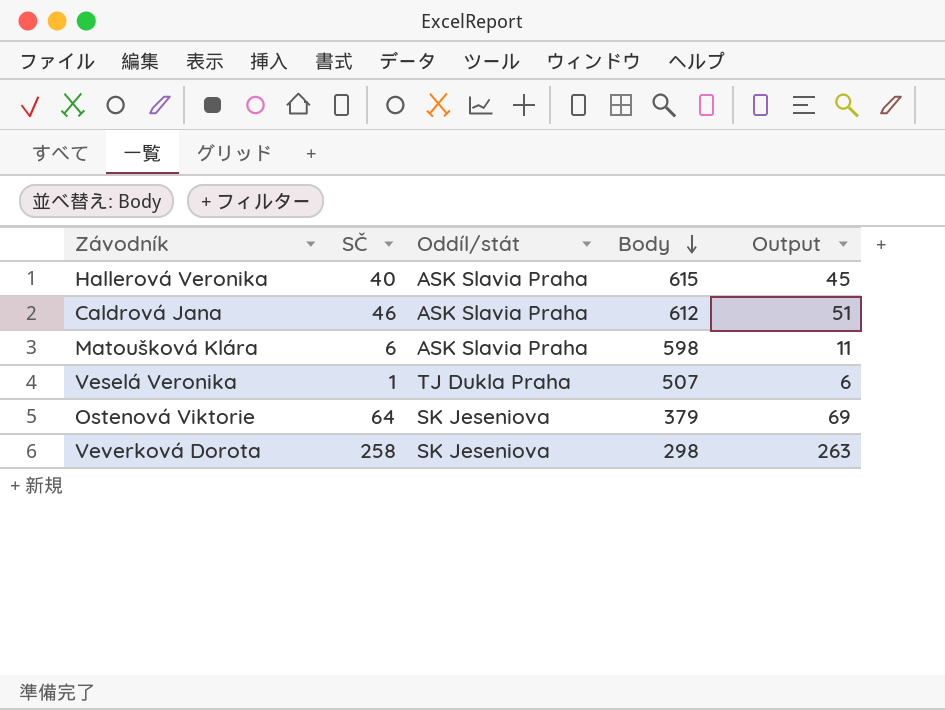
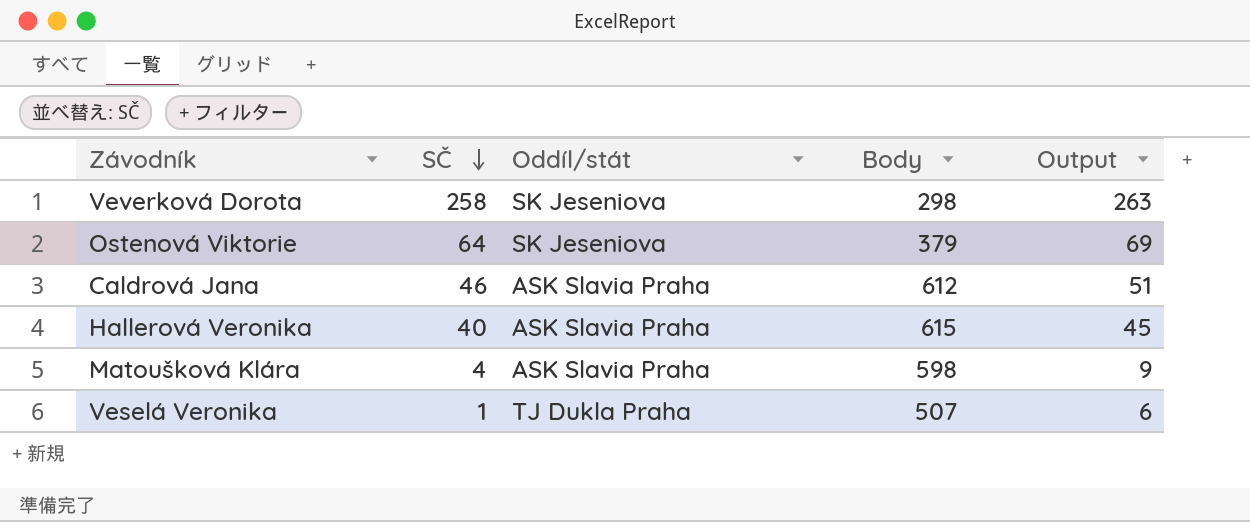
row order: Body descending -> SČ descending
Matoušková Klára | SČ: 6 -> 4
Matoušková Klára | Output: 11 -> 9

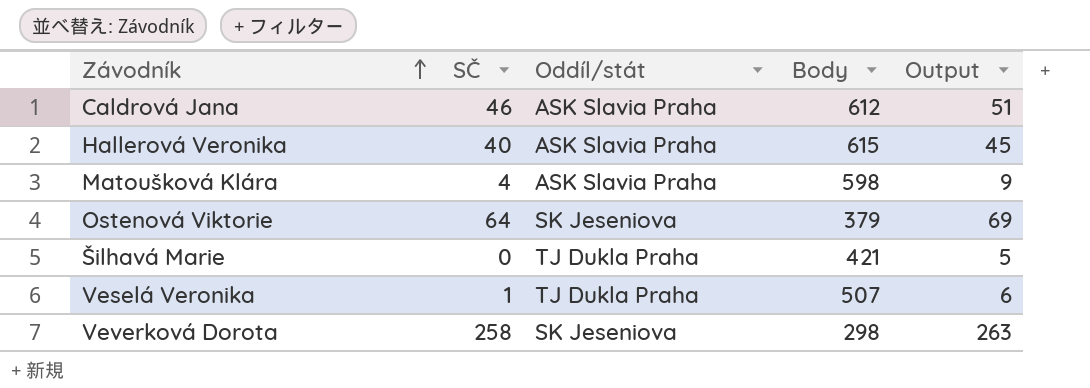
row order: SČ descending -> Závodník ascending
row Šilhavá Marie: none -> 0 | TJ Dukla Praha | 421 | 5

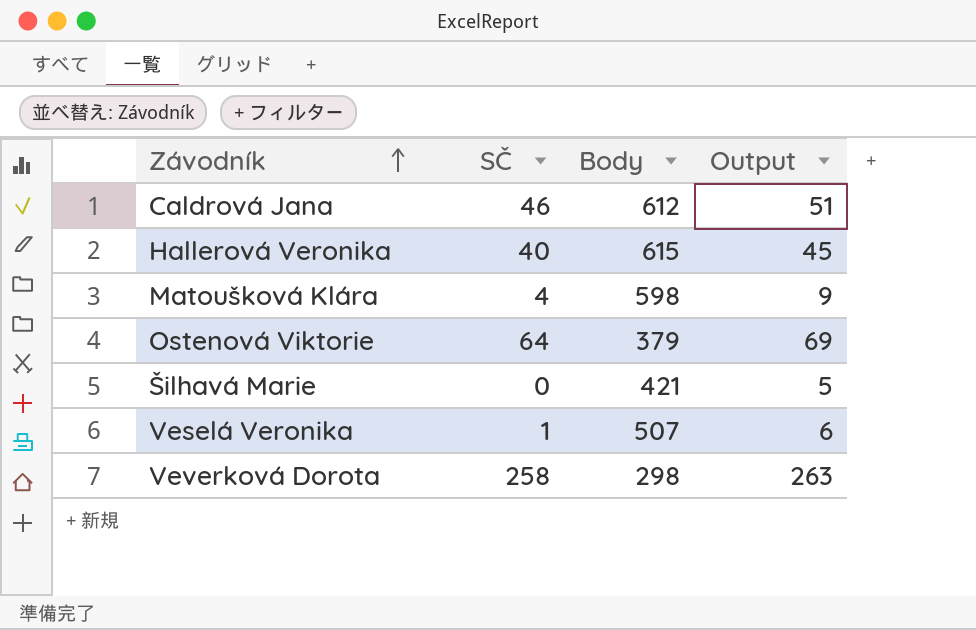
column Oddíl/stát | position: 3 -> none

